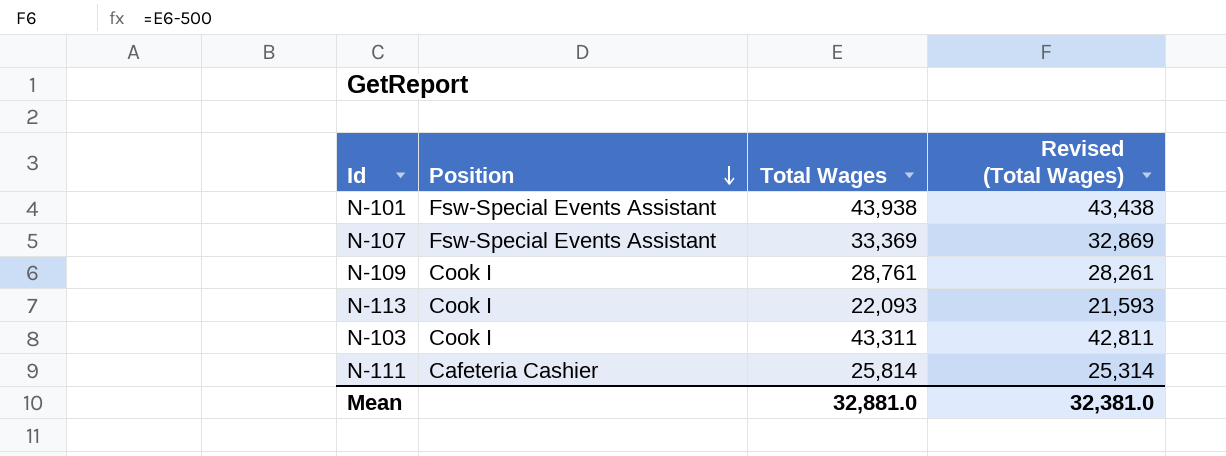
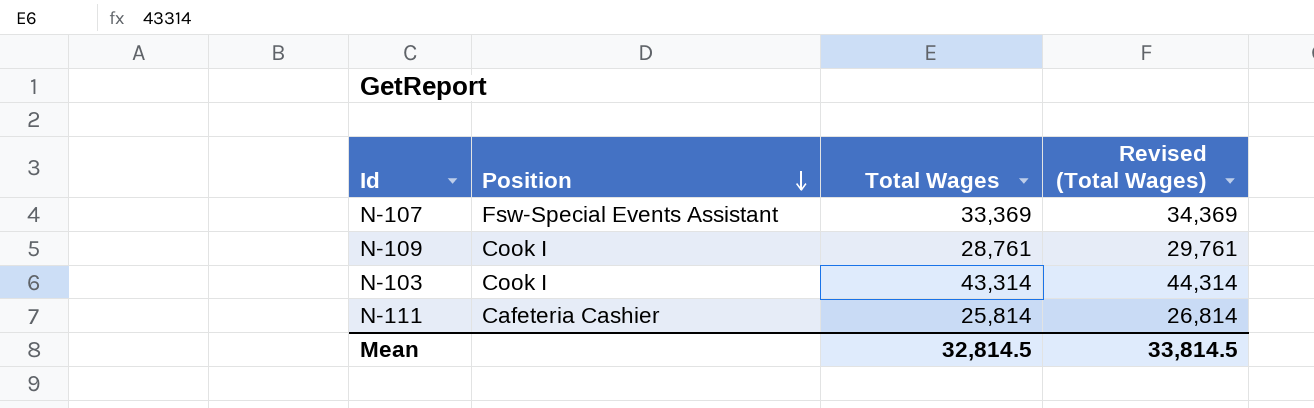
column Revised (Total Wages) | formula: [Total Wages] - 500 -> [Total Wages] + 1000
row N-101: Fsw-Special Events Assistant | 43,938 | 43,438 -> none
row N-113: Cook I | 22,093 | 21,593 -> none
N-103 | Total Wages: 43,311 -> 43,314
Mean | Total Wages: 32,881.0 -> 32,814.5
Mean | Revised (Total Wages): 32,381.0 -> 33,814.5

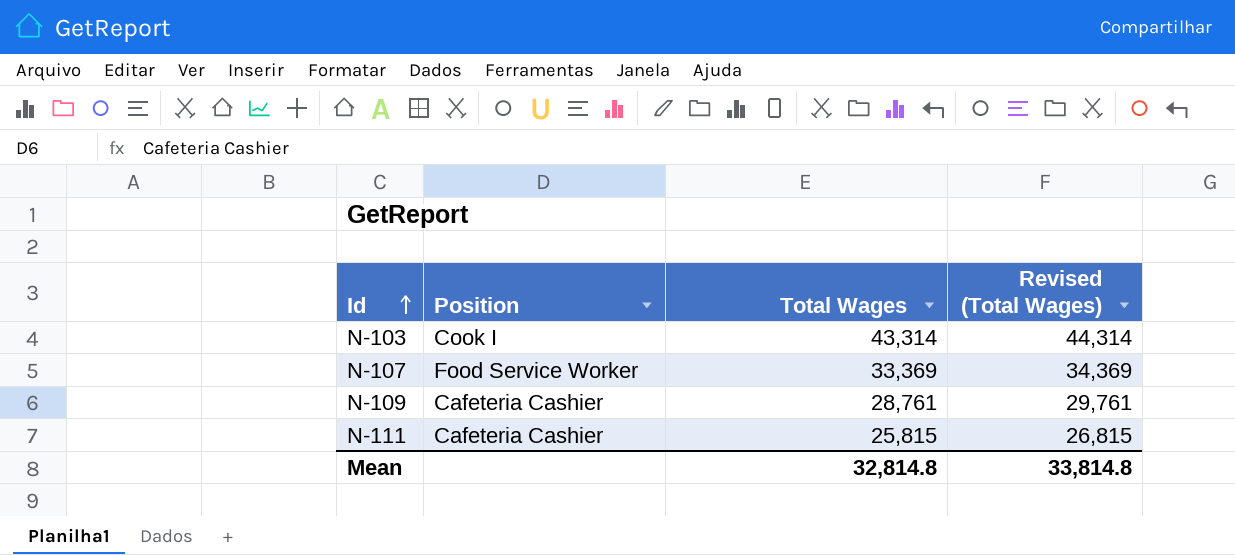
row order: Position descending -> Id ascending
N-107 | Position: Fsw-Special Events Assistant -> Food Service Worker
N-109 | Position: Cook I -> Cafeteria Cashier
N-111 | Total Wages: 25,814 -> 25,815
N-111 | Revised (Total Wages): 26,814 -> 26,815
Mean | Total Wages: 32,814.5 -> 32,814.8
Mean | Revised (Total Wages): 33,814.5 -> 33,814.8

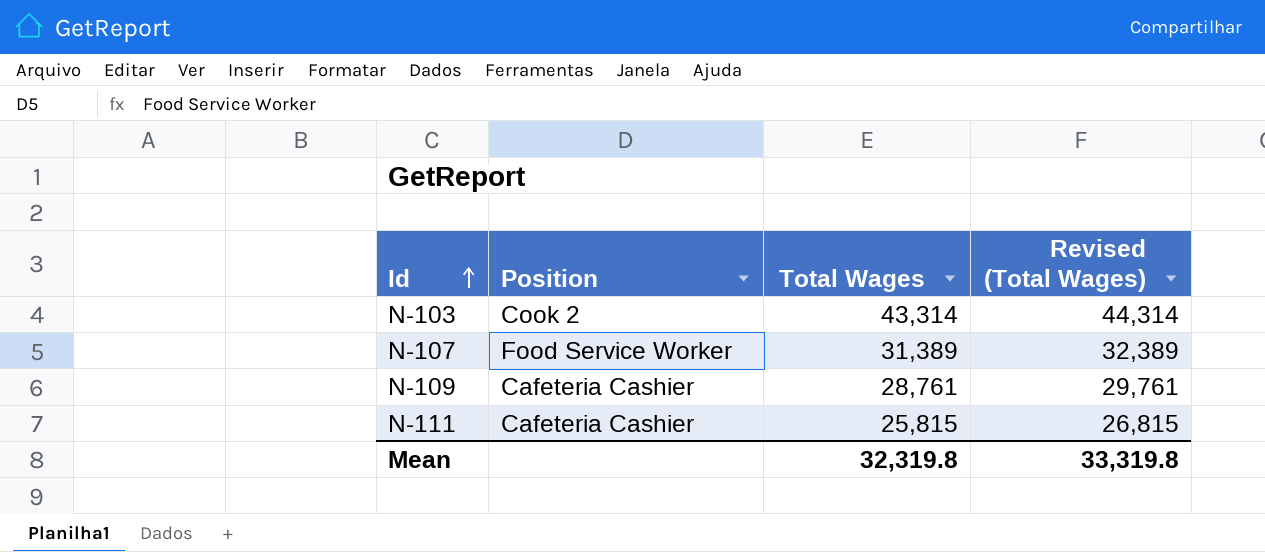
N-103 | Position: Cook I -> Cook 2
N-107 | Total Wages: 33,369 -> 31,389
N-107 | Revised (Total Wages): 34,369 -> 32,389
Mean | Total Wages: 32,814.8 -> 32,319.8
Mean | Revised (Total Wages): 33,814.8 -> 33,319.8

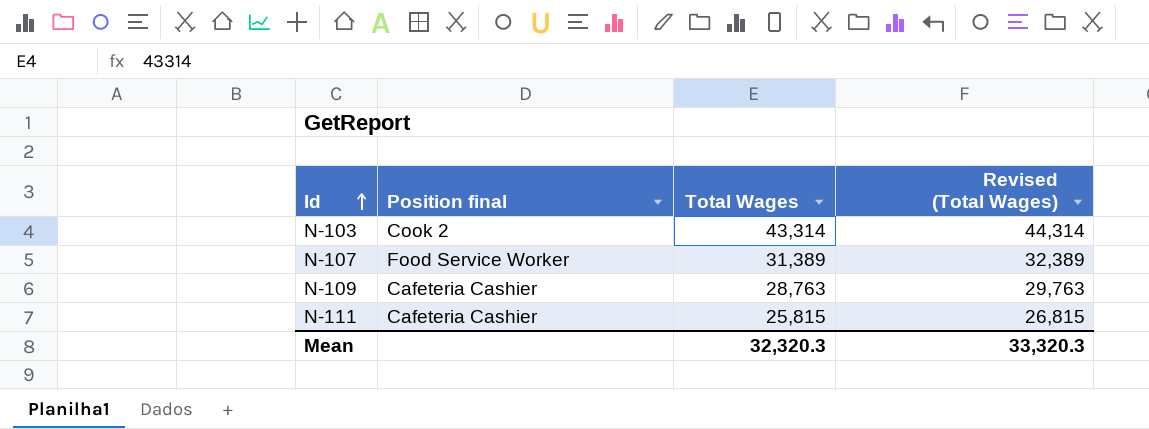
column name: Position -> Position final
N-109 | Total Wages: 28,761 -> 28,763
N-109 | Revised (Total Wages): 29,761 -> 29,763
Mean | Total Wages: 32,319.8 -> 32,320.3
Mean | Revised (Total Wages): 33,319.8 -> 33,320.3

